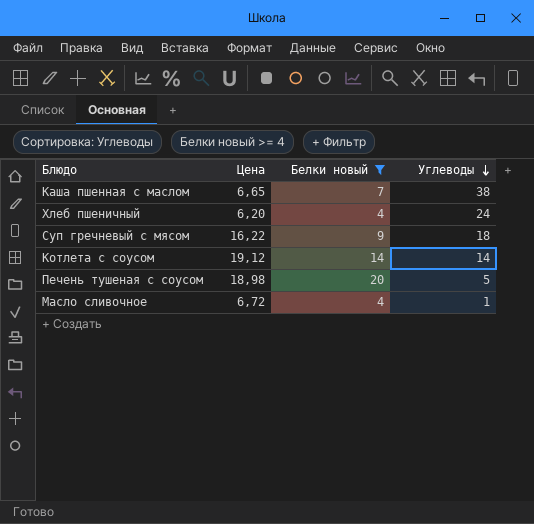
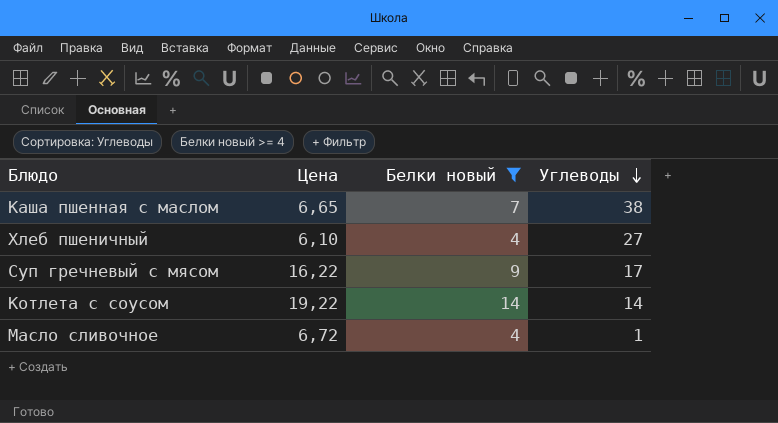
row Печень тушеная с соусом: 18,98 | 20 | 5 -> none
Хлеб пшеничный | Цена: 6,20 -> 6,10
Хлеб пшеничный | Углеводы: 24 -> 27
Суп гречневый с мясом | Углеводы: 18 -> 17
Котлета с соусом | Цена: 19,12 -> 19,22

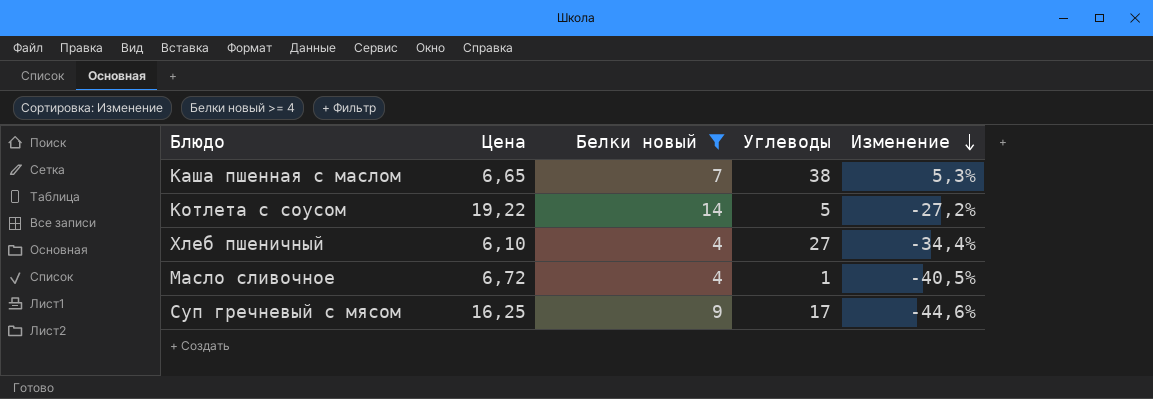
row order: Углеводы descending -> Изменение descending
column Изменение | formula: none -> ([Белки новый] - [Цена]) / [Цена]
Котлета с соусом | Углеводы: 14 -> 5
Суп гречневый с мясом | Цена: 16,22 -> 16,25

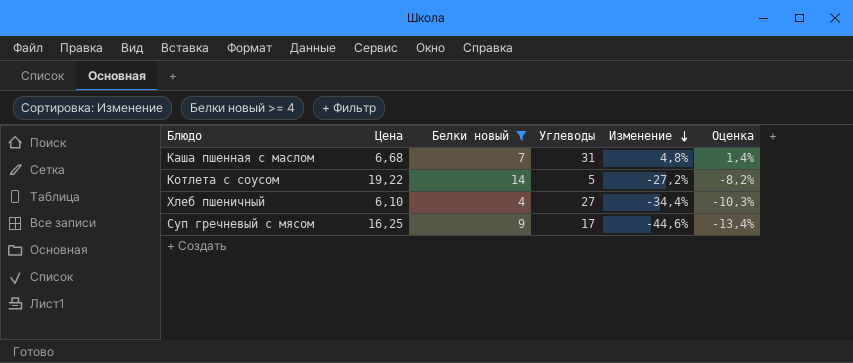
column Оценка | formula: none -> [Изменение] * 0,3
row Масло сливочное: 6,72 | 4 | 1 | -40,5% -> none
Каша пшенная с маслом | Цена: 6,65 -> 6,68
Каша пшенная с маслом | Углеводы: 38 -> 31
Каша пшенная с маслом | Изменение: 5,3% -> 4,8%

